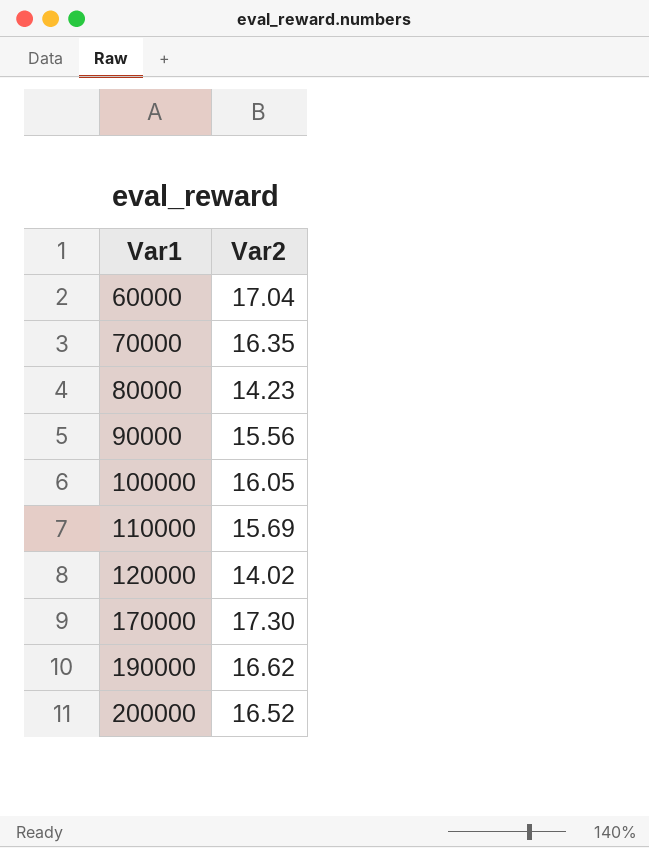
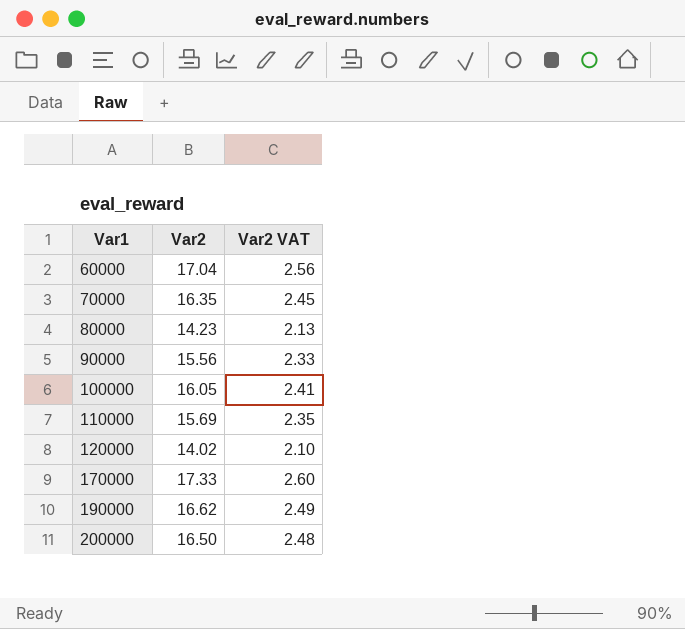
column Var2 VAT | formula: none -> [Var2] * 0.15
170000 | Var2: 17.30 -> 17.33
200000 | Var2: 16.52 -> 16.50

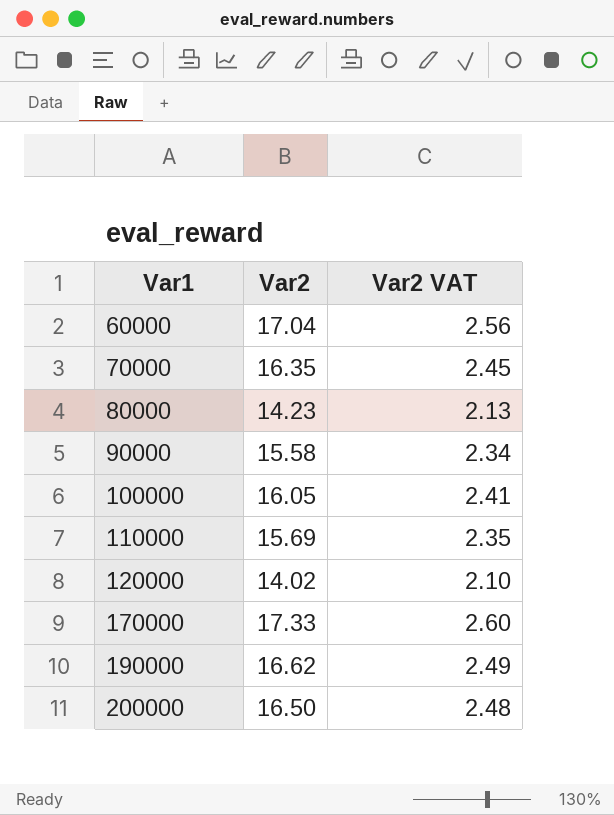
90000 | Var2: 15.56 -> 15.58
90000 | Var2 VAT: 2.33 -> 2.34

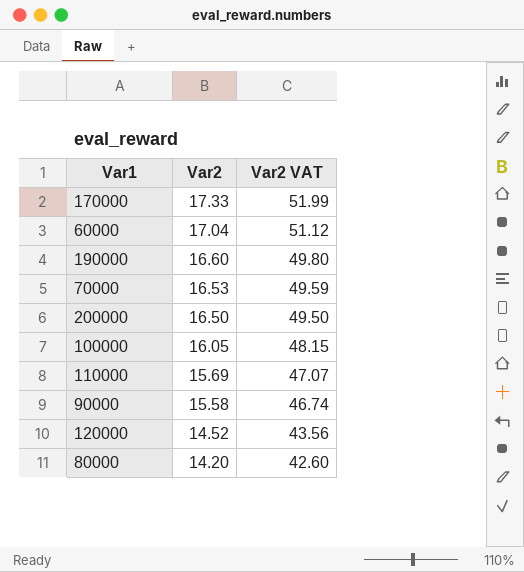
row order: Var1 ascending -> Var2 descending
column Var2 VAT | formula: [Var2] * 0.15 -> [Var2] * 3
190000 | Var2: 16.62 -> 16.60
70000 | Var2: 16.35 -> 16.53
120000 | Var2: 14.02 -> 14.52
80000 | Var2: 14.23 -> 14.20

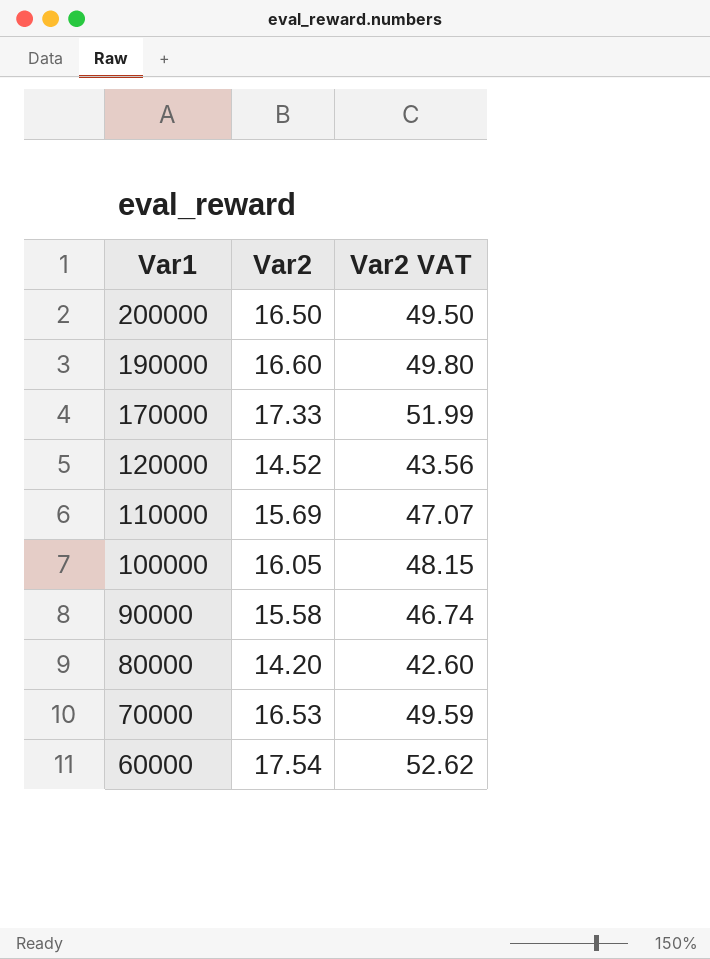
row order: Var2 descending -> Var1 descending
60000 | Var2: 17.04 -> 17.54
60000 | Var2 VAT: 51.12 -> 52.62

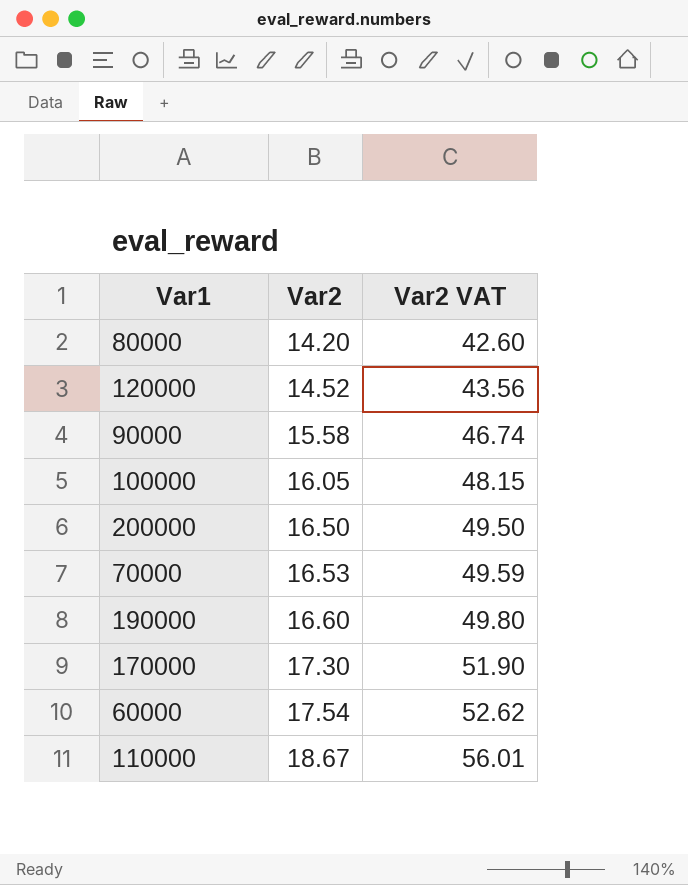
row order: Var1 descending -> Var2 ascending
170000 | Var2: 17.33 -> 17.30
170000 | Var2 VAT: 51.99 -> 51.90
110000 | Var2: 15.69 -> 18.67
110000 | Var2 VAT: 47.07 -> 56.01

